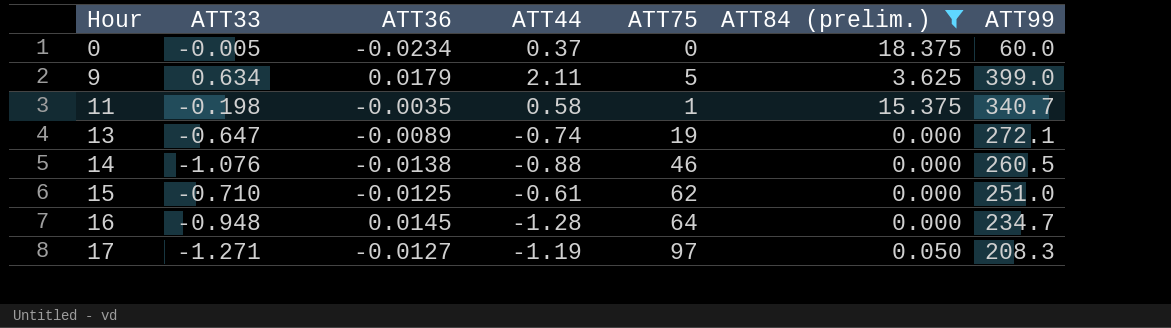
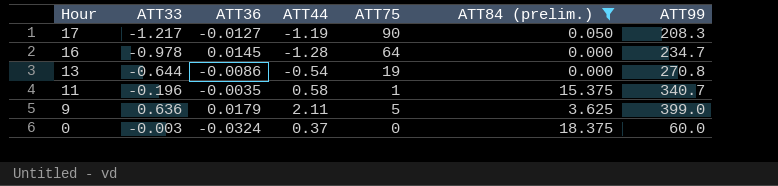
row order: Hour ascending -> Hour descending
row 14: -1.076 | -0.0138 | -0.88 | 46 | 0.000 | 260.5 -> none
row 15: -0.710 | -0.0125 | -0.61 | 62 | 0.000 | 251.0 -> none
17 | ATT33: -1.271 -> -1.217
17 | ATT75: 97 -> 90
16 | ATT33: -0.948 -> -0.978
13 | ATT33: -0.647 -> -0.644
13 | ATT36: -0.0089 -> -0.0086
13 | ATT44: -0.74 -> -0.54
13 | ATT99: 272.1 -> 270.8
11 | ATT33: -0.198 -> -0.196
9 | ATT33: 0.634 -> 0.636
0 | ATT33: -0.005 -> -0.003
0 | ATT36: -0.0234 -> -0.0324

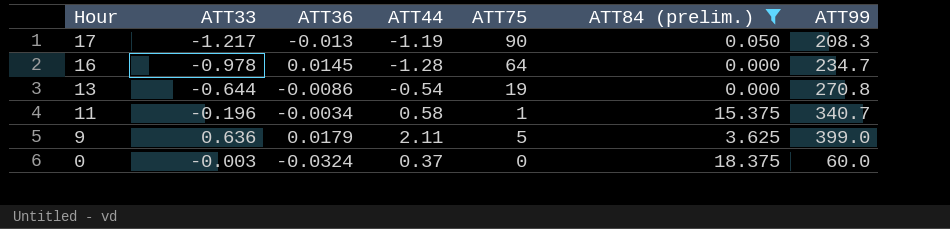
17 | ATT36: -0.0127 -> -0.013
11 | ATT36: -0.0035 -> -0.0034

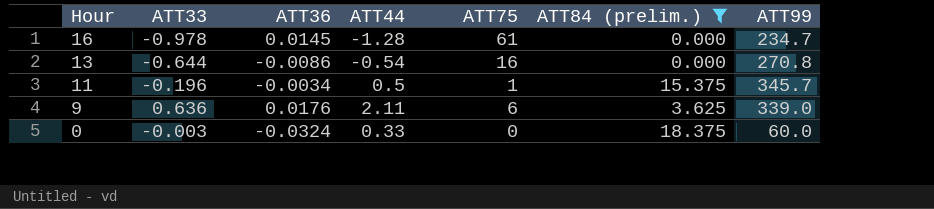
row 17: -1.217 | -0.013 | -1.19 | 90 | 0.050 | 208.3 -> none
16 | ATT75: 64 -> 61
13 | ATT75: 19 -> 16
11 | ATT44: 0.58 -> 0.5
11 | ATT99: 340.7 -> 345.7
9 | ATT36: 0.0179 -> 0.0176
9 | ATT75: 5 -> 6
9 | ATT99: 399.0 -> 339.0
0 | ATT44: 0.37 -> 0.33

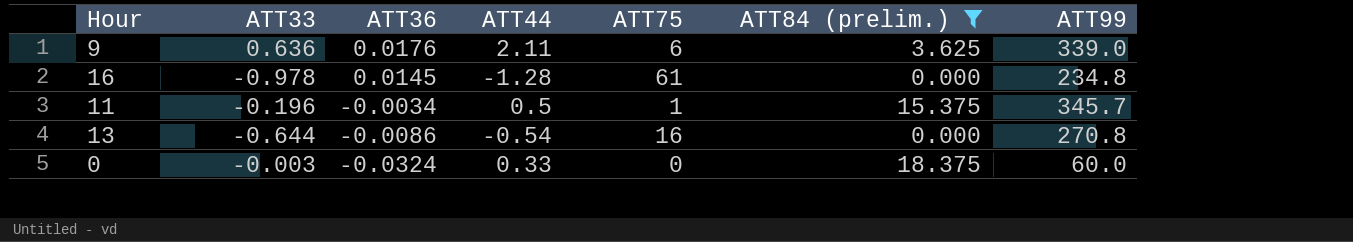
row order: Hour descending -> ATT36 descending
16 | ATT99: 234.7 -> 234.8

